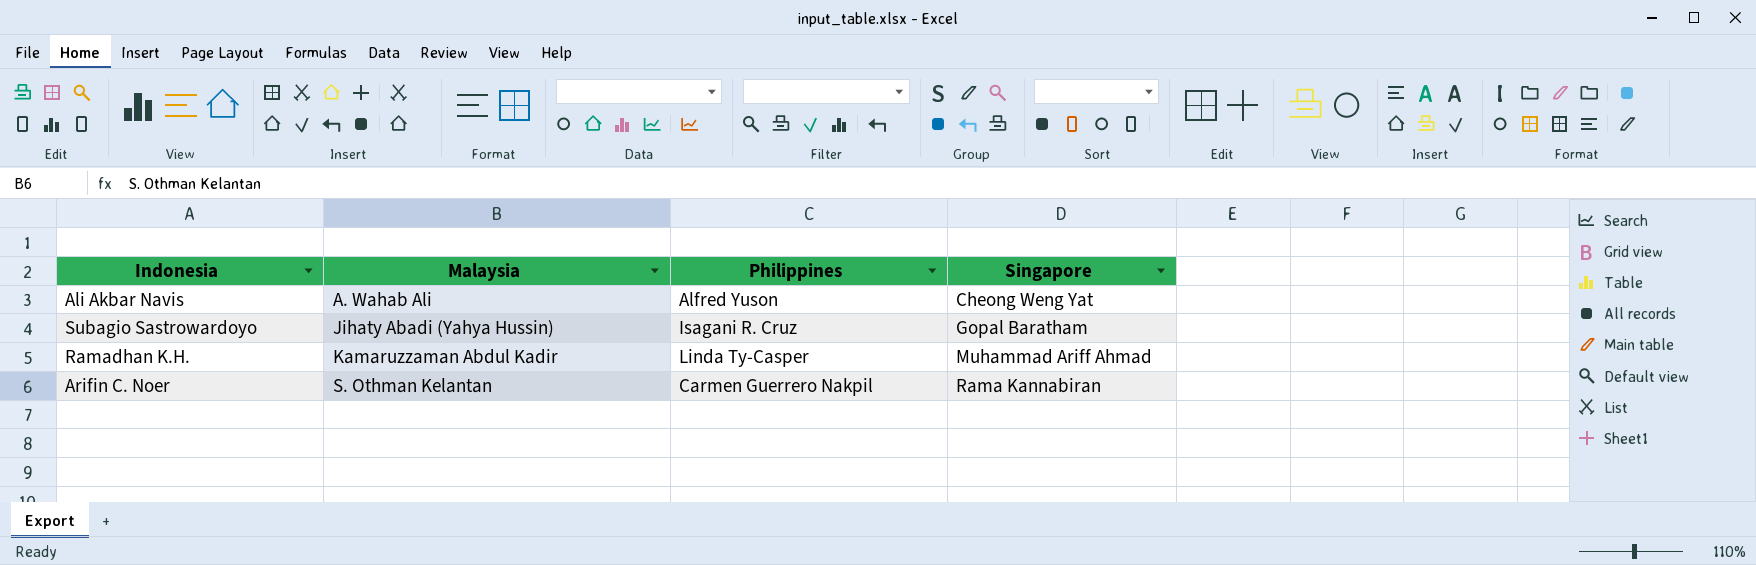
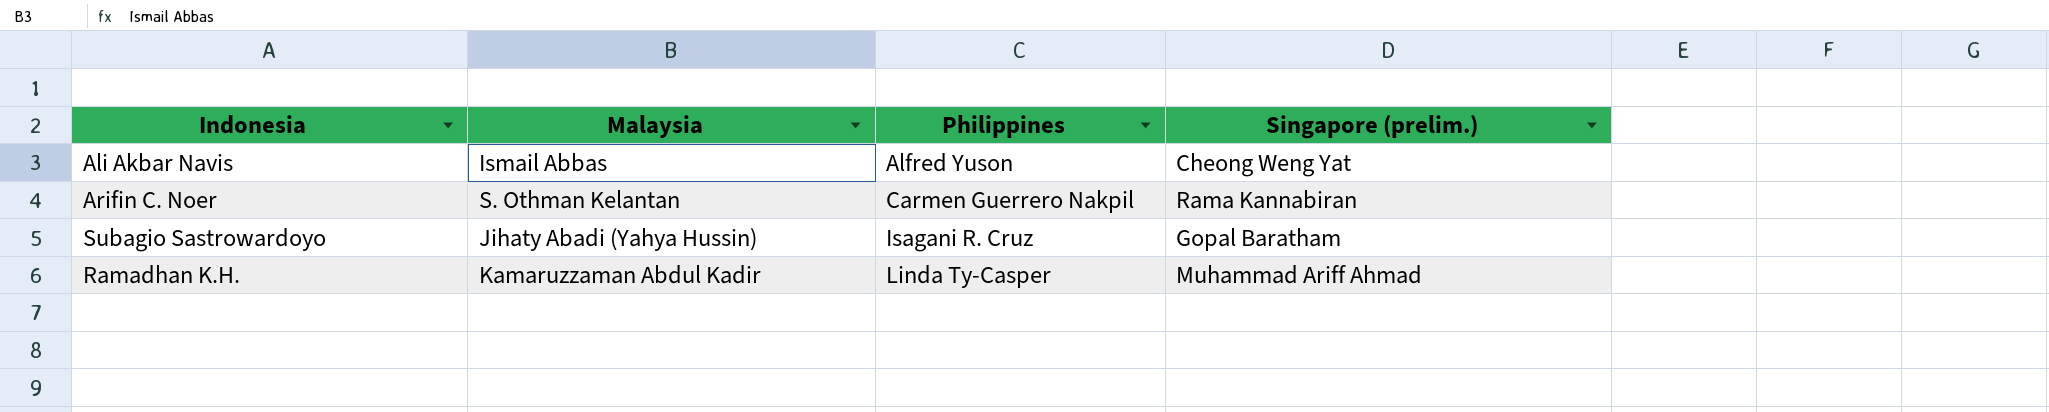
row order: Malaysia ascending -> Philippines ascending
column name: Singapore -> Singapore (prelim.)
Ali Akbar Navis | Malaysia: A. Wahab Ali -> Ismail Abbas

